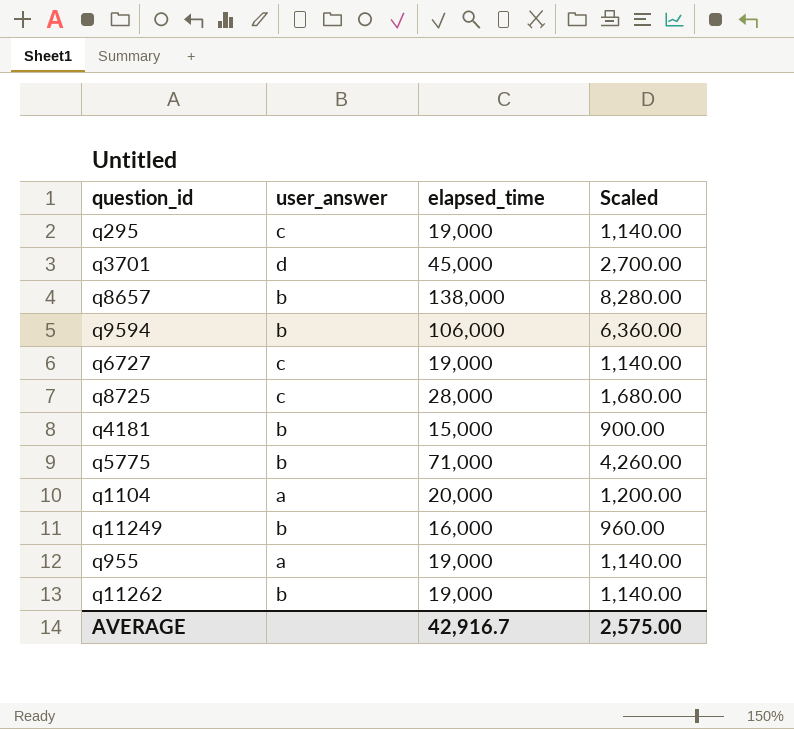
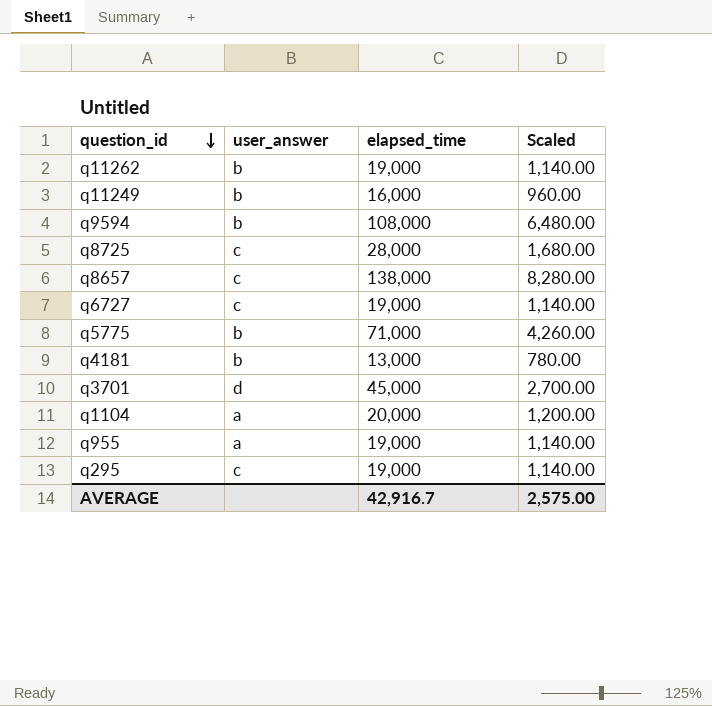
row order: none -> question_id descending
q9594 | elapsed_time: 106,000 -> 108,000
q9594 | Scaled: 6,360.00 -> 6,480.00
q8657 | user_answer: b -> c
q4181 | elapsed_time: 15,000 -> 13,000
q4181 | Scaled: 900.00 -> 780.00

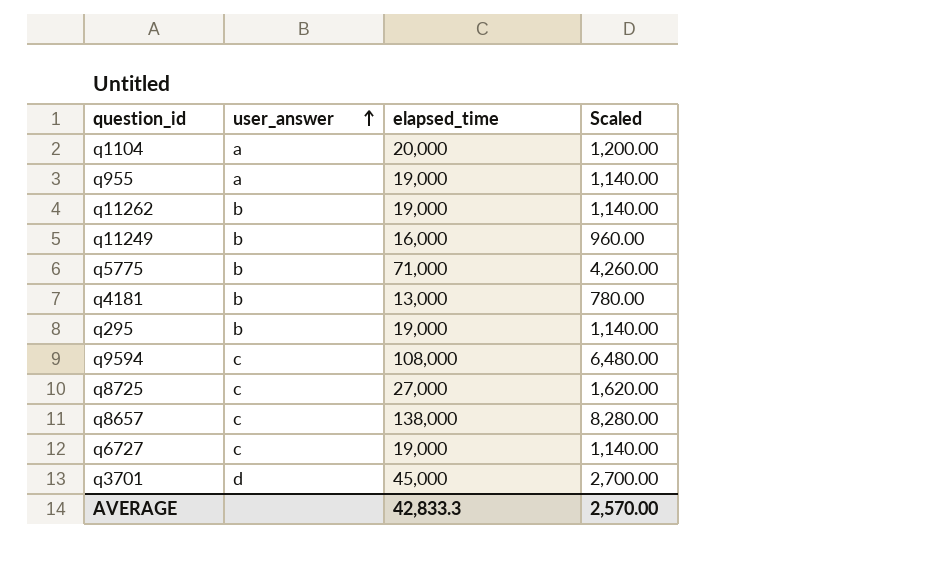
row order: question_id descending -> user_answer ascending
q295 | user_answer: c -> b
q9594 | user_answer: b -> c
q8725 | elapsed_time: 28,000 -> 27,000
q8725 | Scaled: 1,680.00 -> 1,620.00
AVERAGE | elapsed_time: 42,916.7 -> 42,833.3
AVERAGE | Scaled: 2,575.00 -> 2,570.00

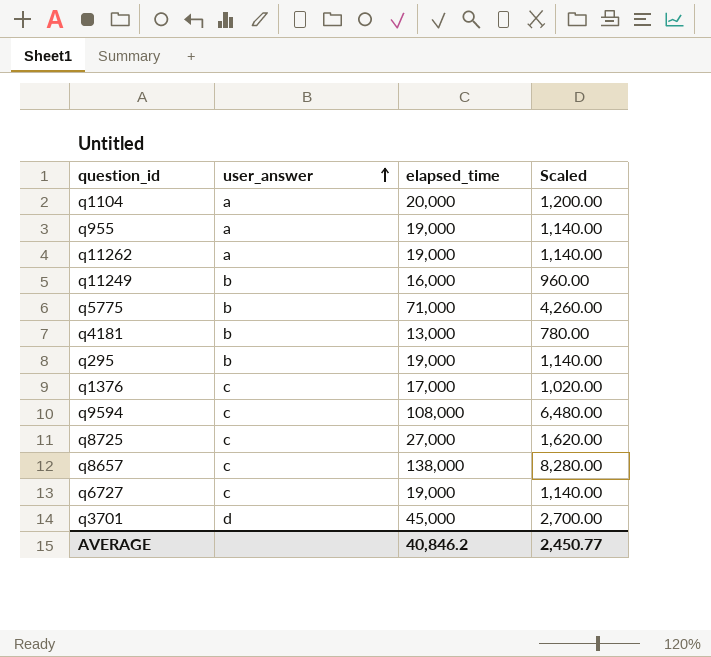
q11262 | user_answer: b -> a
row q1376: none -> c | 17,000 | 1,020.00
AVERAGE | elapsed_time: 42,833.3 -> 40,846.2
AVERAGE | Scaled: 2,570.00 -> 2,450.77

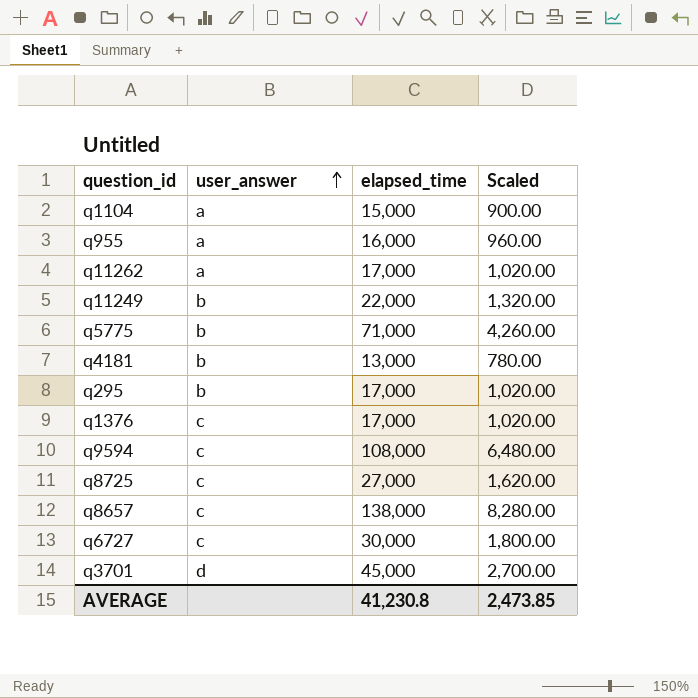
q1104 | elapsed_time: 20,000 -> 15,000
q1104 | Scaled: 1,200.00 -> 900.00
q955 | elapsed_time: 19,000 -> 16,000
q955 | Scaled: 1,140.00 -> 960.00
q11262 | elapsed_time: 19,000 -> 17,000
q11262 | Scaled: 1,140.00 -> 1,020.00
q11249 | elapsed_time: 16,000 -> 22,000
q11249 | Scaled: 960.00 -> 1,320.00
q295 | elapsed_time: 19,000 -> 17,000
q295 | Scaled: 1,140.00 -> 1,020.00
q6727 | elapsed_time: 19,000 -> 30,000
q6727 | Scaled: 1,140.00 -> 1,800.00
AVERAGE | elapsed_time: 40,846.2 -> 41,230.8
AVERAGE | Scaled: 2,450.77 -> 2,473.85

